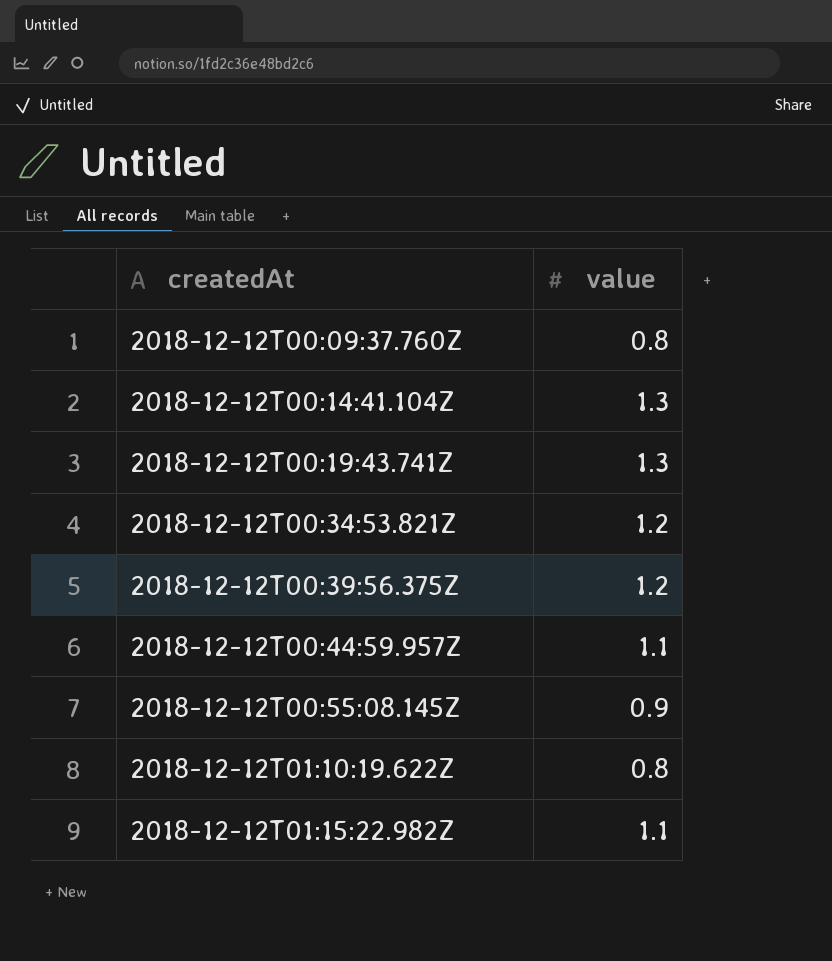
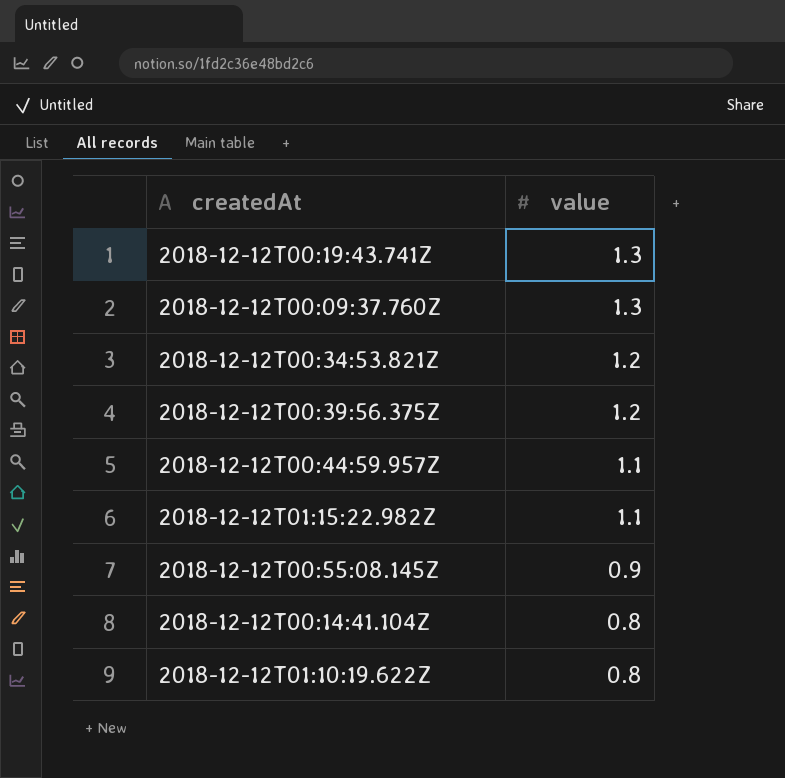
row order: createdAt ascending -> value descending
2018-12-12T00:09:37.760Z | value: 0.8 -> 1.3
2018-12-12T00:14:41.104Z | value: 1.3 -> 0.8

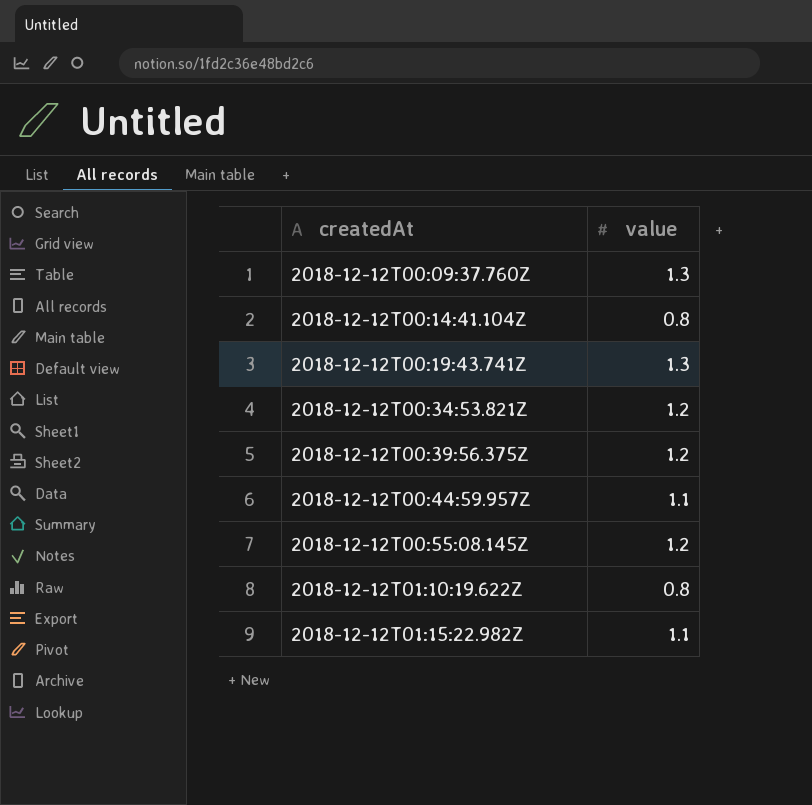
row order: value descending -> createdAt ascending
2018-12-12T00:55:08.145Z | value: 0.9 -> 1.2

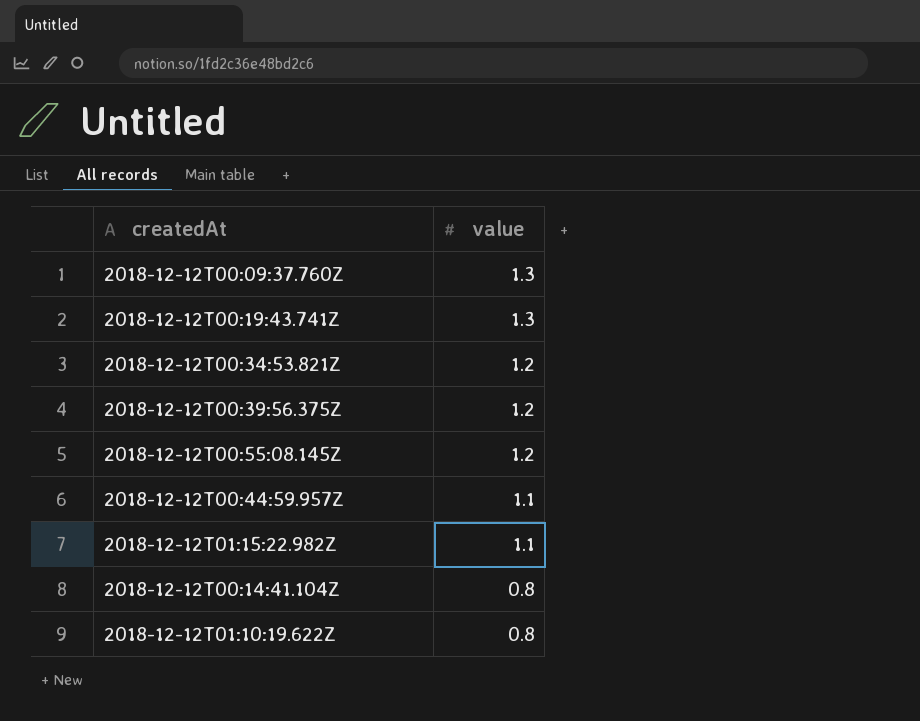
row order: createdAt ascending -> value descending

